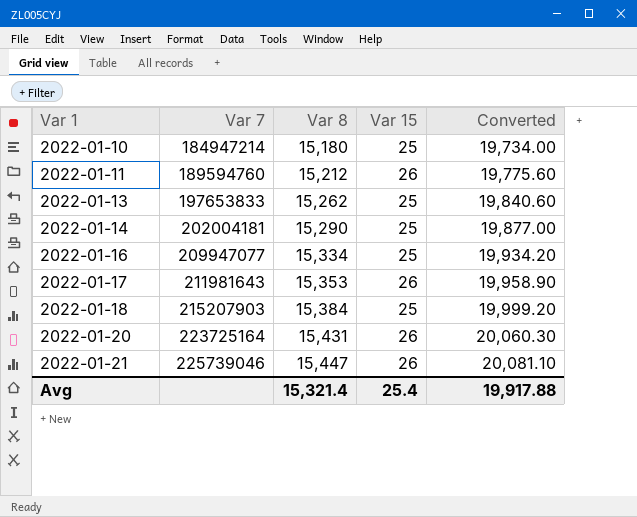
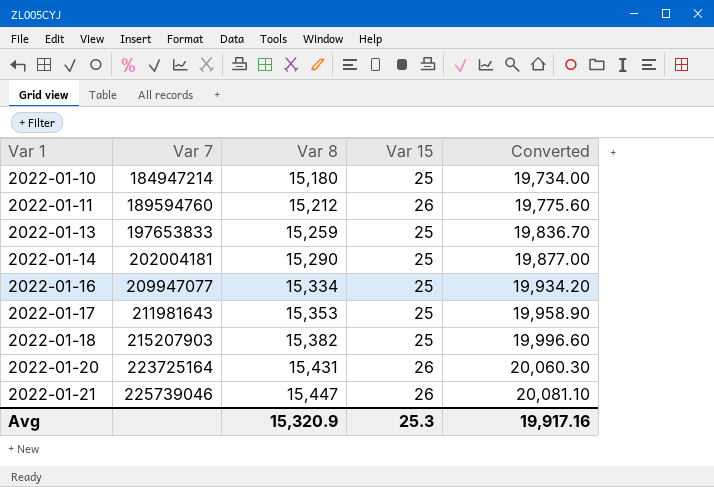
2022-01-13 | Var 8: 15,262 -> 15,259
2022-01-13 | Converted: 19,840.60 -> 19,836.70
2022-01-17 | Var 15: 26 -> 25
2022-01-18 | Var 8: 15,384 -> 15,382
2022-01-18 | Converted: 19,999.20 -> 19,996.60
Avg | Var 8: 15,321.4 -> 15,320.9
Avg | Var 15: 25.4 -> 25.3
Avg | Converted: 19,917.88 -> 19,917.16

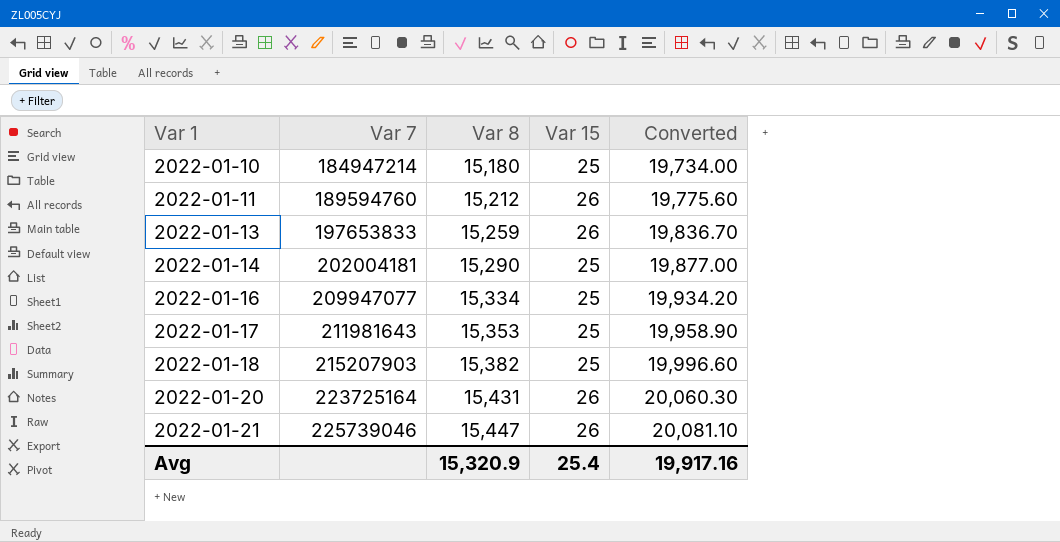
2022-01-13 | Var 15: 25 -> 26
Avg | Var 15: 25.3 -> 25.4

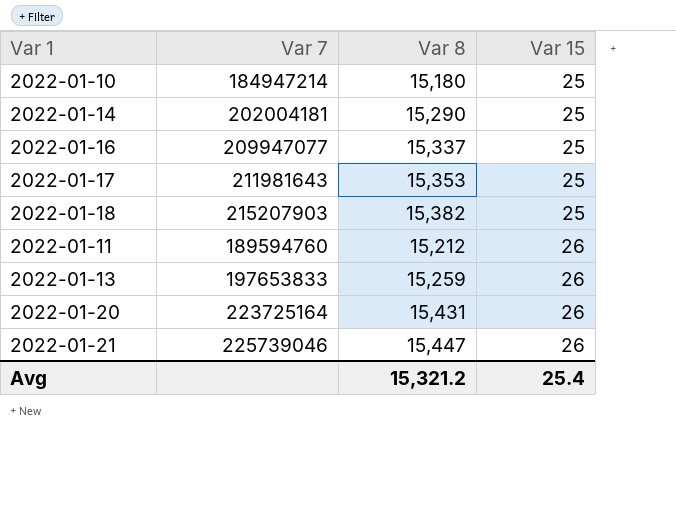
row order: Var 1 ascending -> Var 15 ascending
column Converted | formula: [Var 8] * 1.3 -> none
2022-01-16 | Var 8: 15,334 -> 15,337
Avg | Var 8: 15,320.9 -> 15,321.2

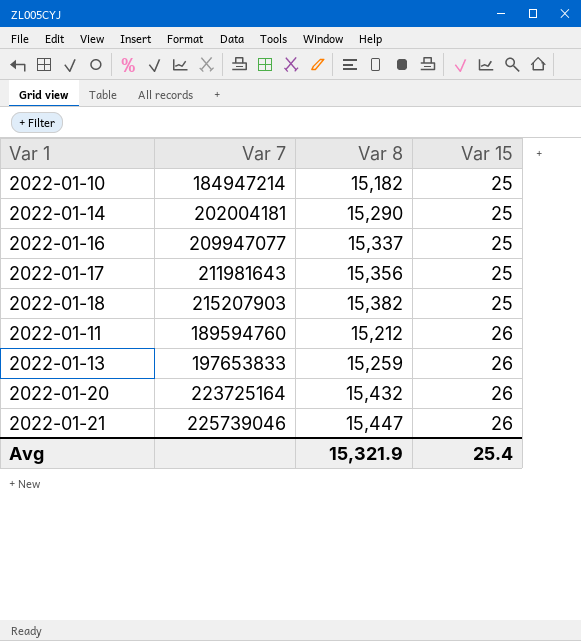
2022-01-10 | Var 8: 15,180 -> 15,182
2022-01-17 | Var 8: 15,353 -> 15,356
2022-01-20 | Var 8: 15,431 -> 15,432
Avg | Var 8: 15,321.2 -> 15,321.9

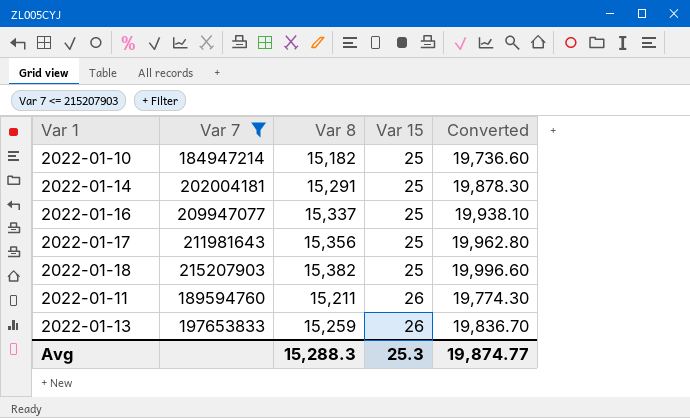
filter: none -> Var 7 <= 215207903
column Converted | formula: none -> [Var 8] * 1.3
2022-01-14 | Var 8: 15,290 -> 15,291
2022-01-11 | Var 8: 15,212 -> 15,211
Avg | Var 8: 15,321.9 -> 15,288.3
Avg | Var 15: 25.4 -> 25.3

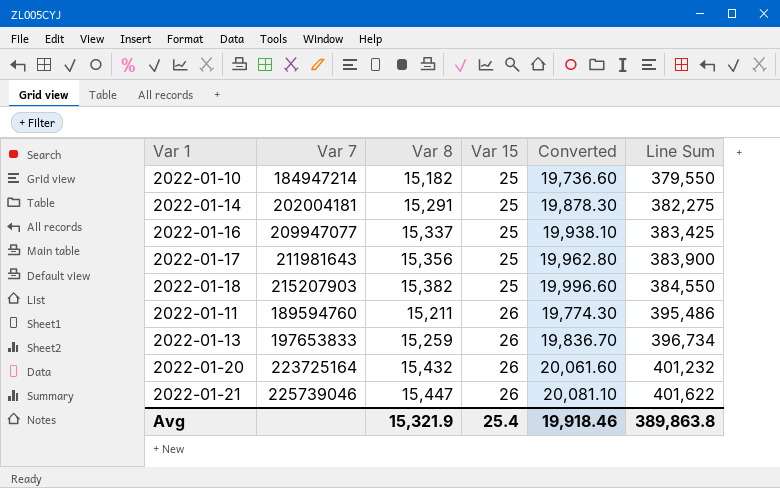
filter: Var 7 <= 215207903 -> none
column Line Sum | formula: none -> [Var 8] * [Var 15]
Avg | Var 8: 15,288.3 -> 15,321.9
Avg | Var 15: 25.3 -> 25.4
Avg | Converted: 19,874.77 -> 19,918.46

